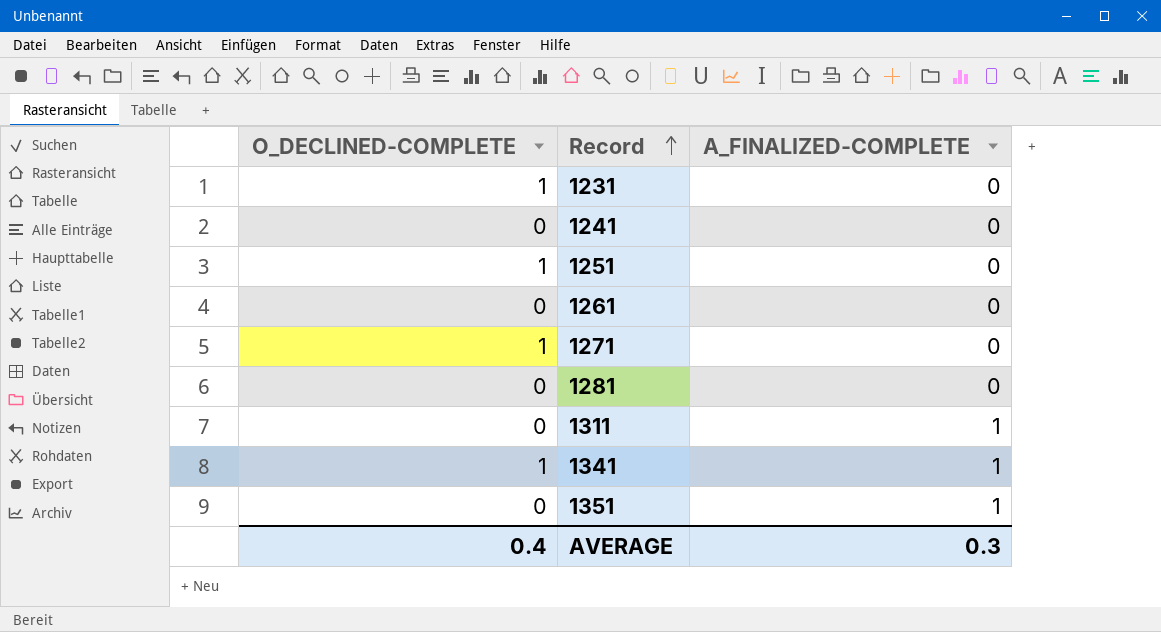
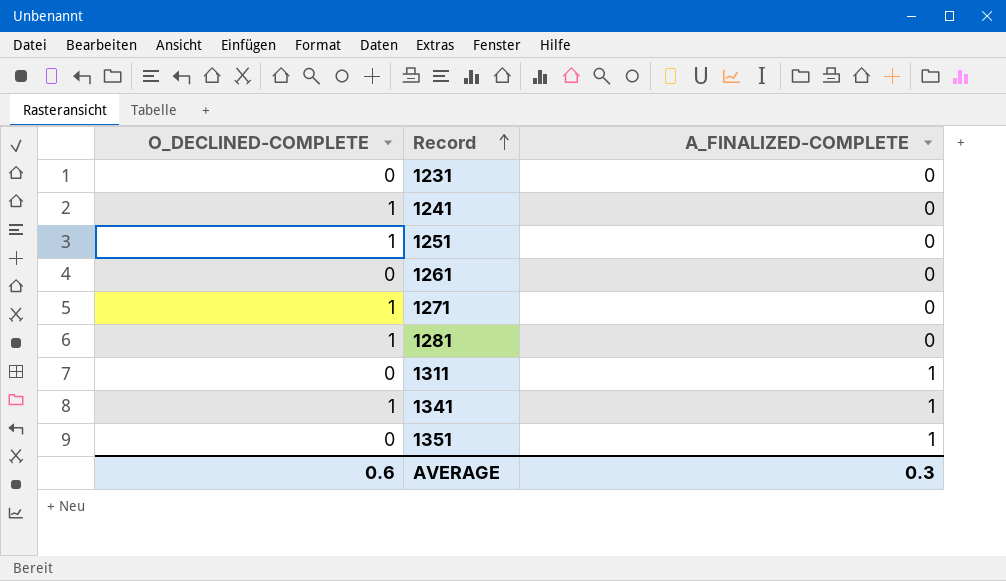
1231 | O_DECLINED-COMPLETE: 1 -> 0
1241 | O_DECLINED-COMPLETE: 0 -> 1
1281 | O_DECLINED-COMPLETE: 0 -> 1
AVERAGE | O_DECLINED-COMPLETE: 0.4 -> 0.6

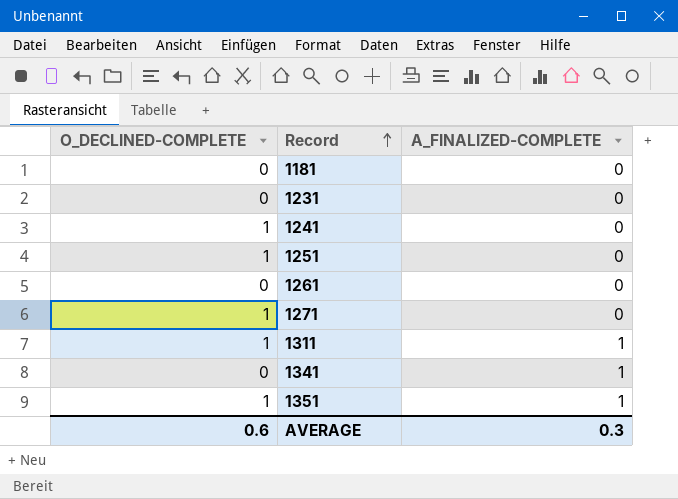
row 1281: 1 | 0 -> none
row 1181: none -> 0 | 0
1311 | O_DECLINED-COMPLETE: 0 -> 1
1341 | O_DECLINED-COMPLETE: 1 -> 0
1351 | O_DECLINED-COMPLETE: 0 -> 1

